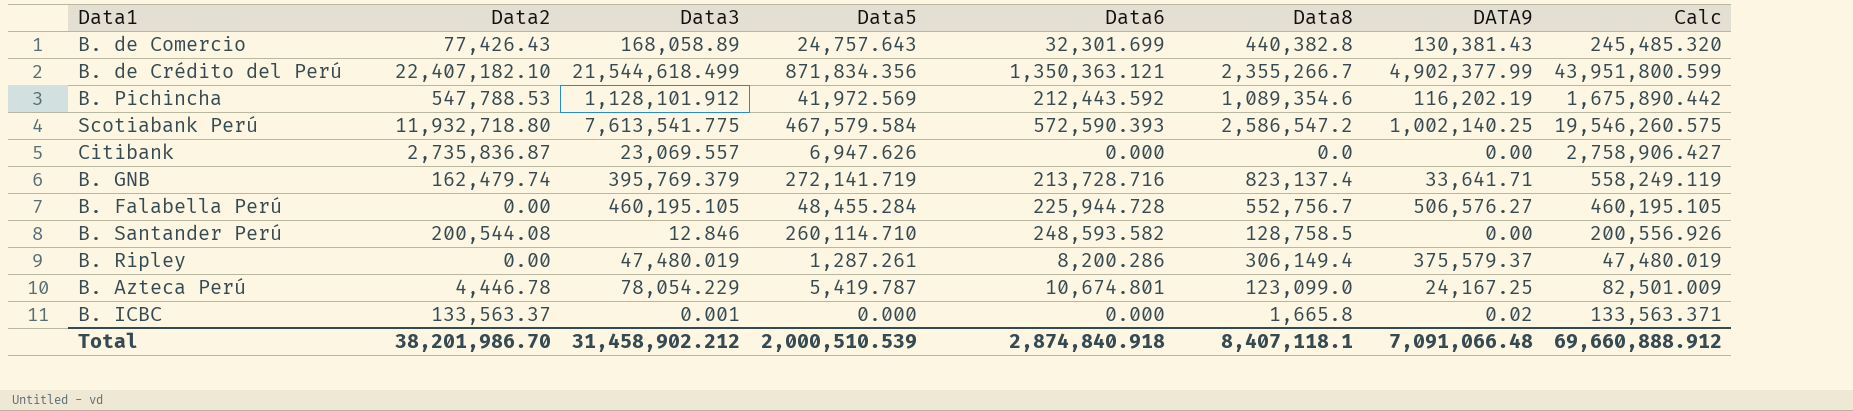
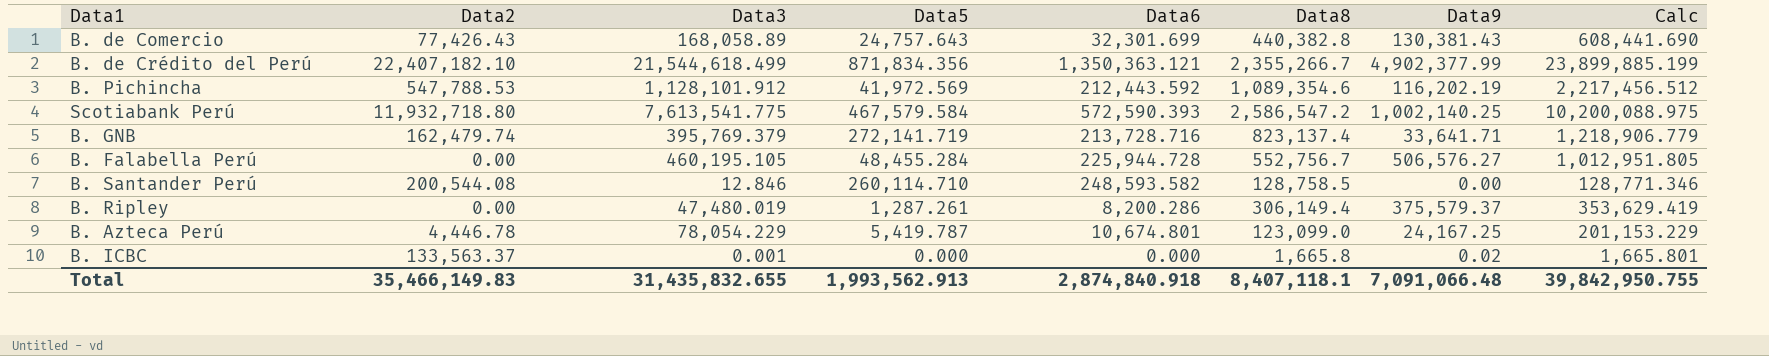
column name: DATA9 -> Data9
column Calc | formula: [Data2] + [Data3] -> [Data3] + [Data8]
row Citibank: 2,735,836.87 | 23,069.557 | 6,947.626 | 0.000 | 0.0 | 0.00 | 2,758,906.427 -> none
Total | Data2: 38,201,986.70 -> 35,466,149.83
Total | Data3: 31,458,902.212 -> 31,435,832.655
Total | Data5: 2,000,510.539 -> 1,993,562.913
Total | Calc: 69,660,888.912 -> 39,842,950.755

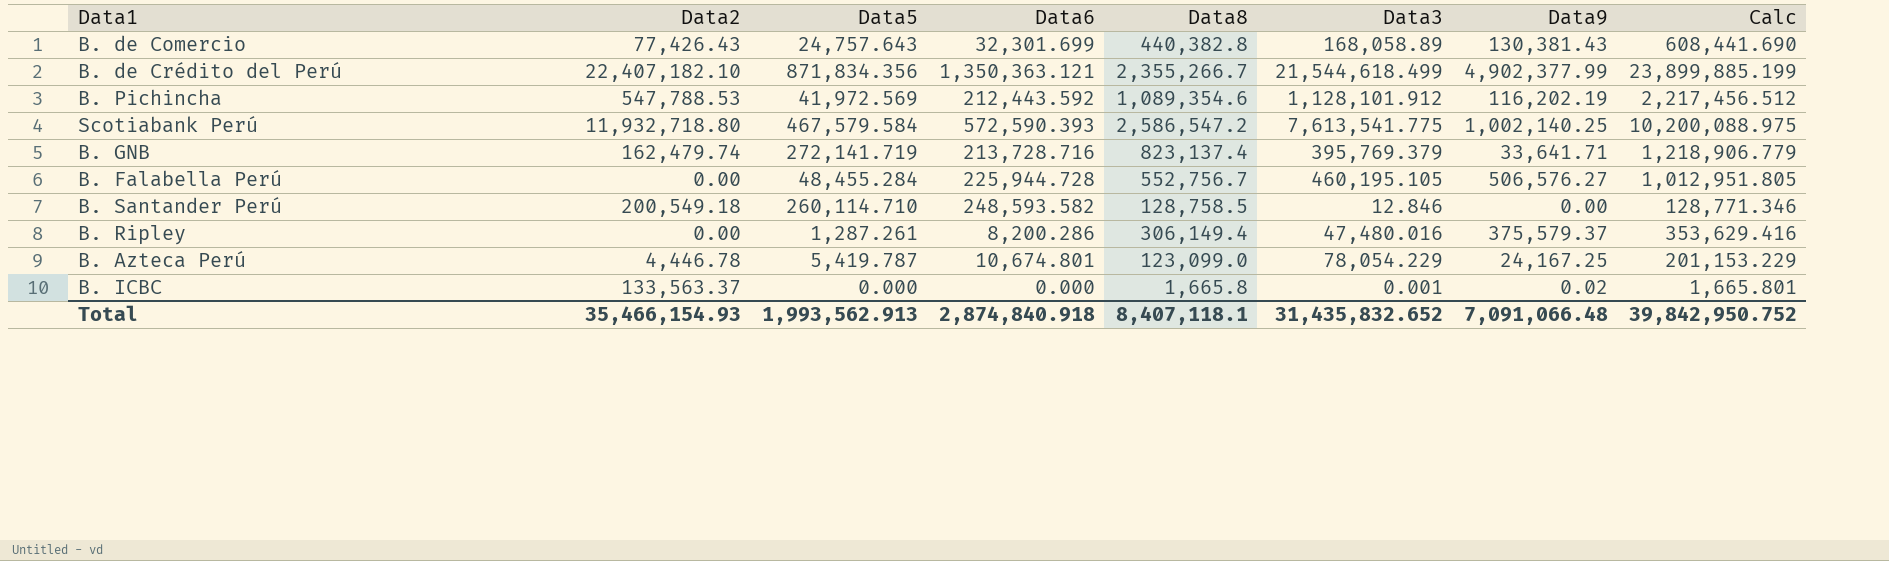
column Data3 | position: 3 -> 6
B. Santander Perú | Data2: 200,544.08 -> 200,549.18
B. Ripley | Data3: 47,480.019 -> 47,480.016
B. Ripley | Calc: 353,629.419 -> 353,629.416
Total | Data2: 35,466,149.83 -> 35,466,154.93
Total | Data3: 31,435,832.655 -> 31,435,832.652
Total | Calc: 39,842,950.755 -> 39,842,950.752

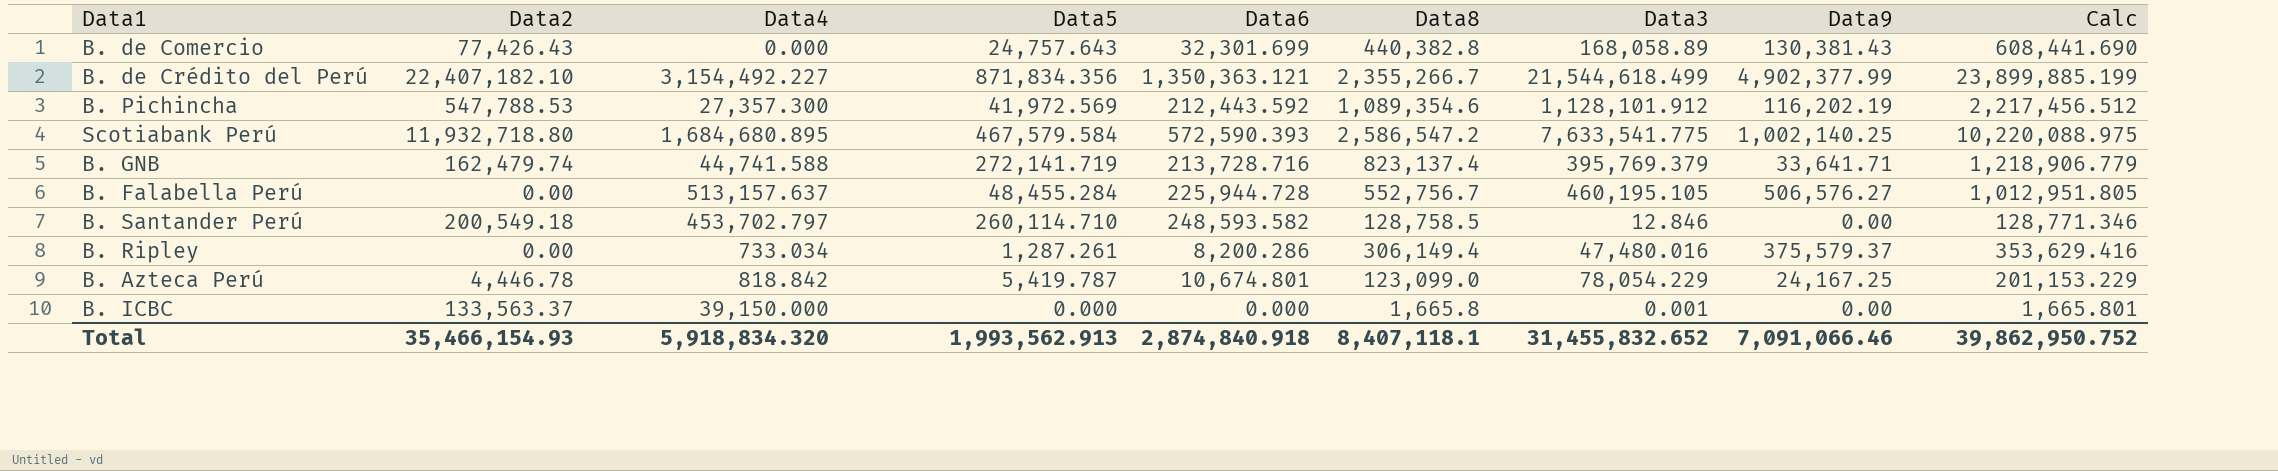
column Data4 | position: none -> 3
Scotiabank Perú | Data3: 7,613,541.775 -> 7,633,541.775
Scotiabank Perú | Calc: 10,200,088.975 -> 10,220,088.975
B. ICBC | Data9: 0.02 -> 0.00
Total | Data3: 31,435,832.652 -> 31,455,832.652
Total | Data9: 7,091,066.48 -> 7,091,066.46
Total | Calc: 39,842,950.752 -> 39,862,950.752

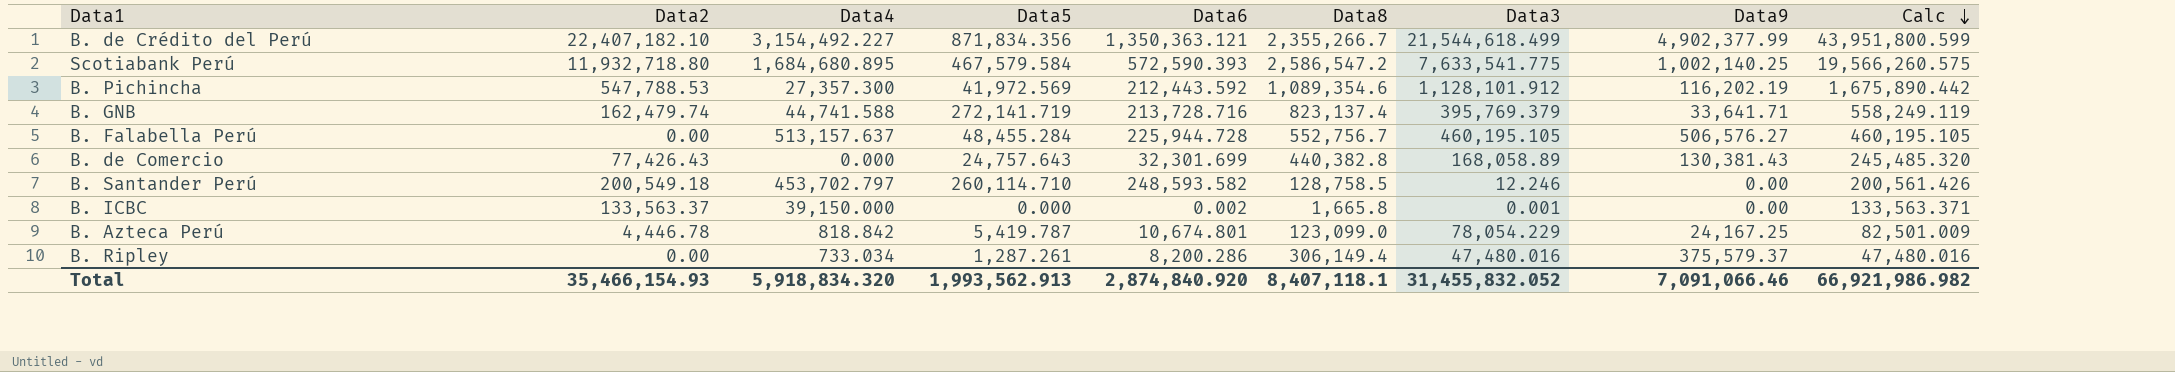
row order: none -> Calc descending
column Calc | formula: [Data8] + [Data3] -> [Data2] + [Data3]
B. Santander Perú | Data3: 12.846 -> 12.246
B. ICBC | Data6: 0.000 -> 0.002
Total | Data6: 2,874,840.918 -> 2,874,840.920
Total | Data3: 31,455,832.652 -> 31,455,832.052
Total | Calc: 39,862,950.752 -> 66,921,986.982

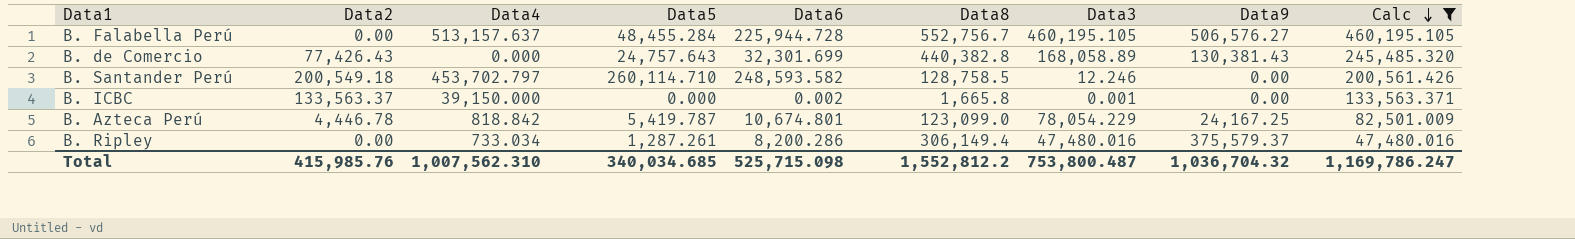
filter: none -> Calc <= 460,195.105
Total | Data2: 35,466,154.93 -> 415,985.76
Total | Data4: 5,918,834.320 -> 1,007,562.310
Total | Data5: 1,993,562.913 -> 340,034.685
Total | Data6: 2,874,840.920 -> 525,715.098
Total | Data8: 8,407,118.1 -> 1,552,812.2
Total | Data3: 31,455,832.052 -> 753,800.487
Total | Data9: 7,091,066.46 -> 1,036,704.32
Total | Calc: 66,921,986.982 -> 1,169,786.247

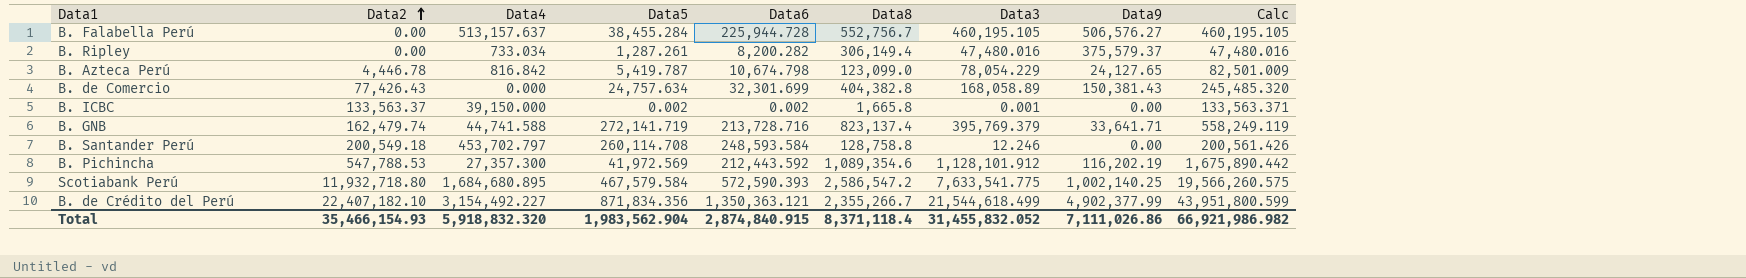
filter: Calc <= 460,195.105 -> none
row order: Calc descending -> Data2 ascending
B. Falabella Perú | Data5: 48,455.284 -> 38,455.284
B. Ripley | Data6: 8,200.286 -> 8,200.282
B. Azteca Perú | Data4: 818.842 -> 816.842
B. Azteca Perú | Data6: 10,674.801 -> 10,674.798
B. Azteca Perú | Data9: 24,167.25 -> 24,127.65
B. de Comercio | Data5: 24,757.643 -> 24,757.634
B. de Comercio | Data8: 440,382.8 -> 404,382.8
B. de Comercio | Data9: 130,381.43 -> 150,381.43
B. ICBC | Data5: 0.000 -> 0.002
B. Santander Perú | Data5: 260,114.710 -> 260,114.708
B. Santander Perú | Data6: 248,593.582 -> 248,593.584
B. Santander Perú | Data8: 128,758.5 -> 128,758.8
Total | Data2: 415,985.76 -> 35,466,154.93
Total | Data4: 1,007,562.310 -> 5,918,832.320
Total | Data5: 340,034.685 -> 1,983,562.904
Total | Data6: 525,715.098 -> 2,874,840.915
Total | Data8: 1,552,812.2 -> 8,371,118.4
Total | Data3: 753,800.487 -> 31,455,832.052
Total | Data9: 1,036,704.32 -> 7,111,026.86
Total | Calc: 1,169,786.247 -> 66,921,986.982

